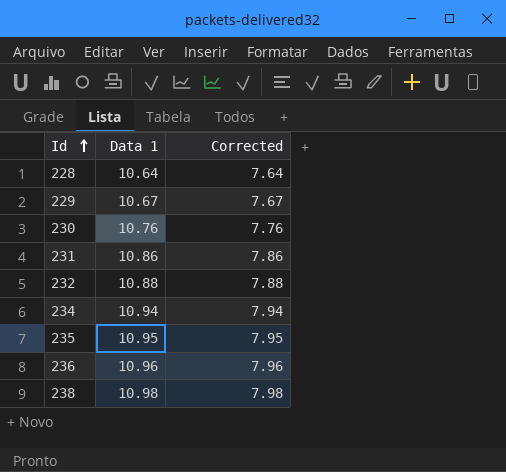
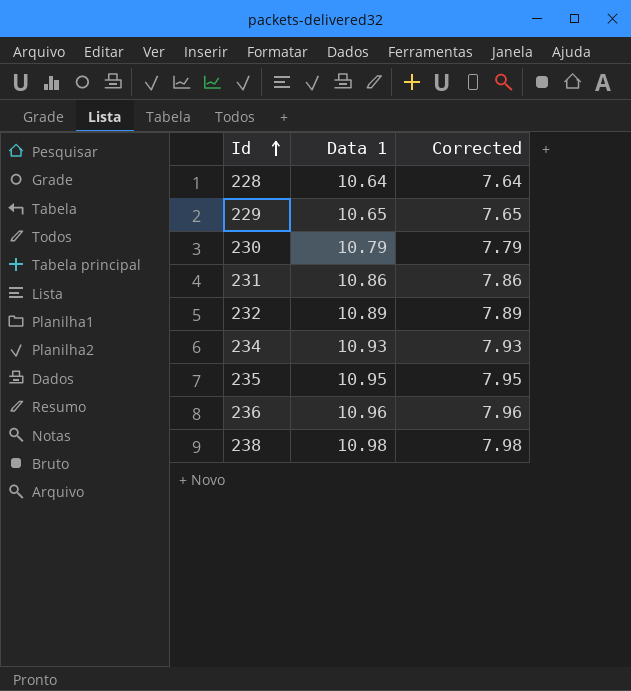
229 | Data 1: 10.67 -> 10.65
229 | Corrected: 7.67 -> 7.65
230 | Data 1: 10.76 -> 10.79
230 | Corrected: 7.76 -> 7.79
232 | Data 1: 10.88 -> 10.89
232 | Corrected: 7.88 -> 7.89
234 | Data 1: 10.94 -> 10.93
234 | Corrected: 7.94 -> 7.93

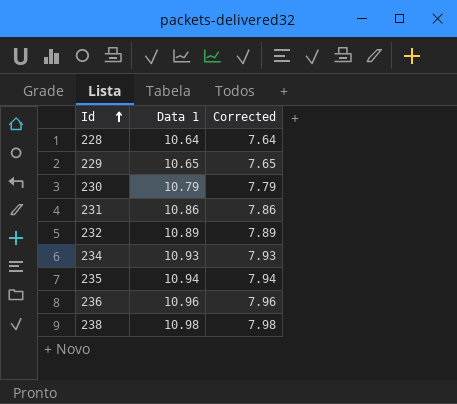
235 | Data 1: 10.95 -> 10.94
235 | Corrected: 7.95 -> 7.94

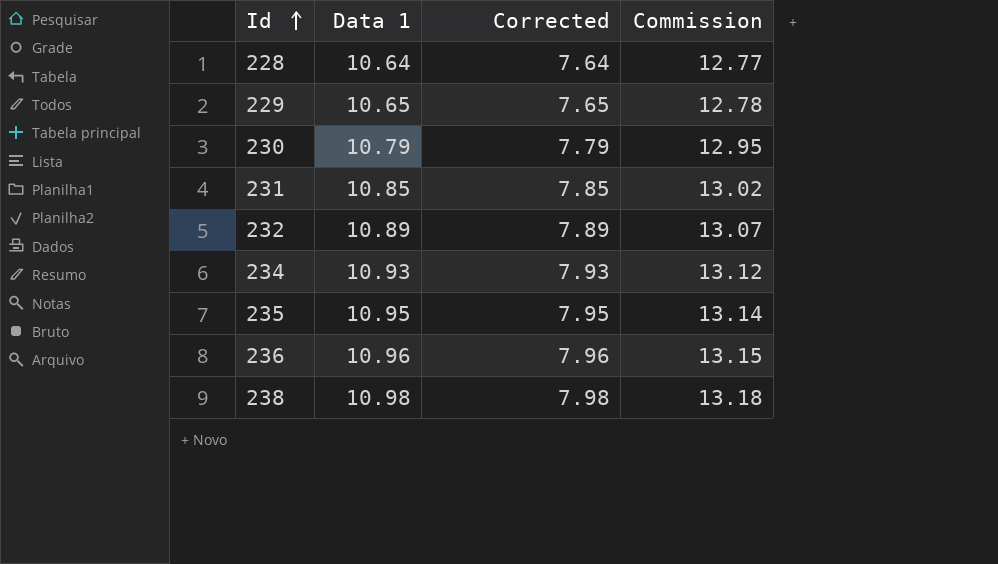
column Commission | formula: none -> [Data 1] * 1.2
231 | Data 1: 10.86 -> 10.85
231 | Corrected: 7.86 -> 7.85
235 | Data 1: 10.94 -> 10.95
235 | Corrected: 7.94 -> 7.95

